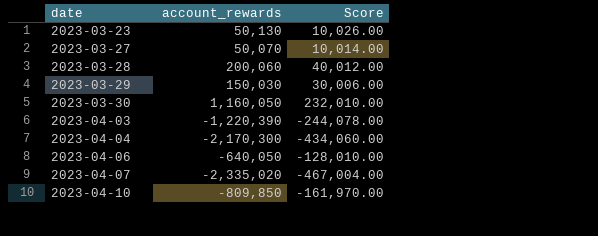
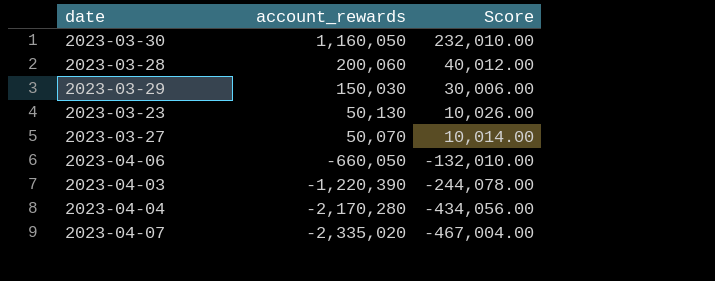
row order: date ascending -> account_rewards descending
row 2023-04-10: -809,850 | -161,970.00 -> none
2023-04-06 | account_rewards: -640,050 -> -660,050
2023-04-06 | Score: -128,010.00 -> -132,010.00
2023-04-04 | account_rewards: -2,170,300 -> -2,170,280
2023-04-04 | Score: -434,060.00 -> -434,056.00

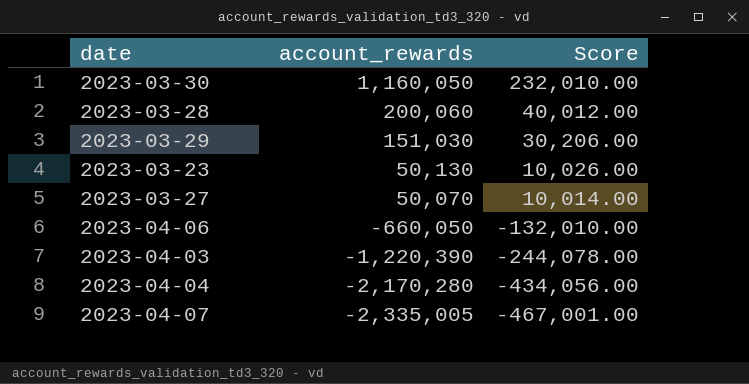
2023-03-29 | account_rewards: 150,030 -> 151,030
2023-03-29 | Score: 30,006.00 -> 30,206.00
2023-04-07 | account_rewards: -2,335,020 -> -2,335,005
2023-04-07 | Score: -467,004.00 -> -467,001.00

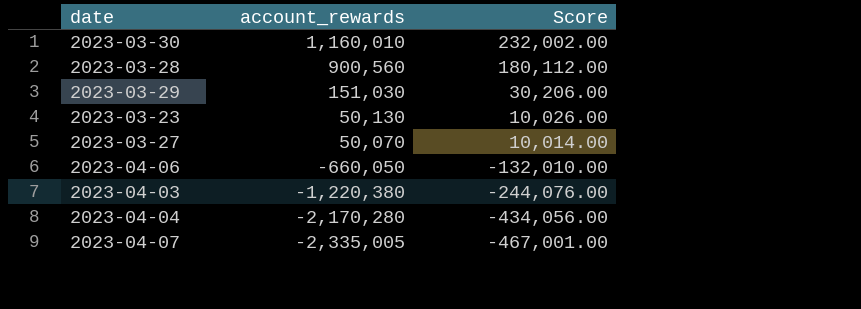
2023-03-30 | account_rewards: 1,160,050 -> 1,160,010
2023-03-30 | Score: 232,010.00 -> 232,002.00
2023-03-28 | account_rewards: 200,060 -> 900,560
2023-03-28 | Score: 40,012.00 -> 180,112.00
2023-04-03 | account_rewards: -1,220,390 -> -1,220,380
2023-04-03 | Score: -244,078.00 -> -244,076.00

